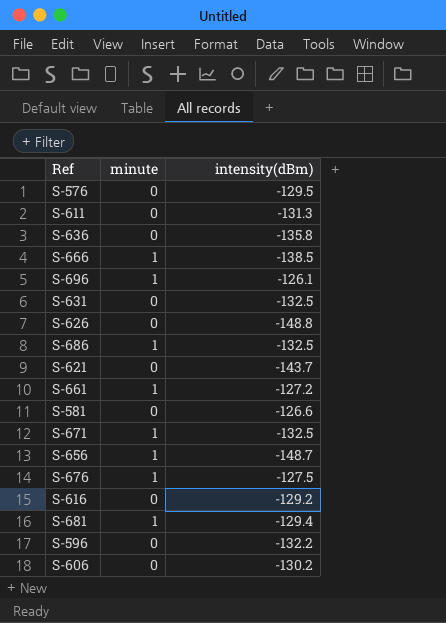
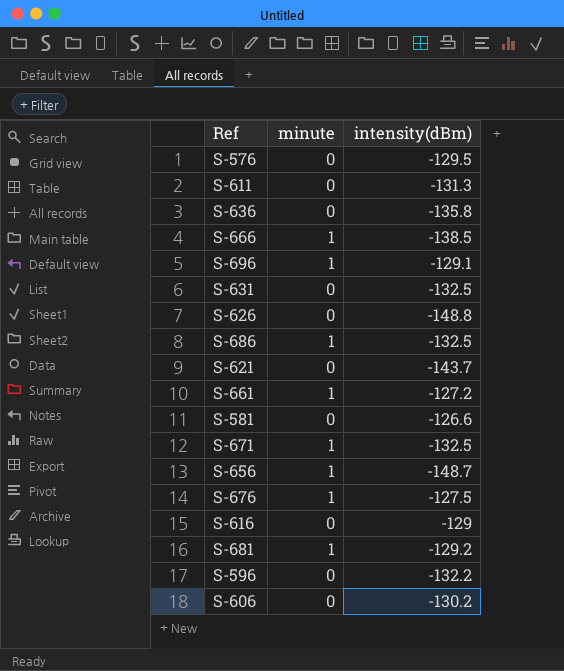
S-696 | intensity(dBm): -126.1 -> -129.1
S-616 | intensity(dBm): -129.2 -> -129
S-681 | intensity(dBm): -129.4 -> -129.2

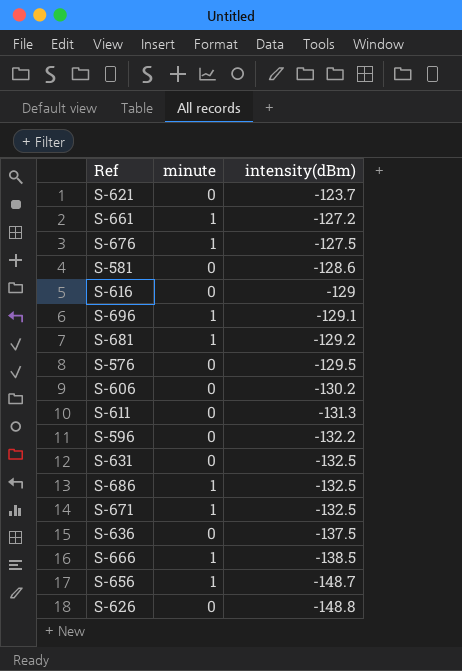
row order: none -> intensity(dBm) descending
S-621 | intensity(dBm): -143.7 -> -123.7
S-581 | intensity(dBm): -126.6 -> -128.6
S-636 | intensity(dBm): -135.8 -> -137.5

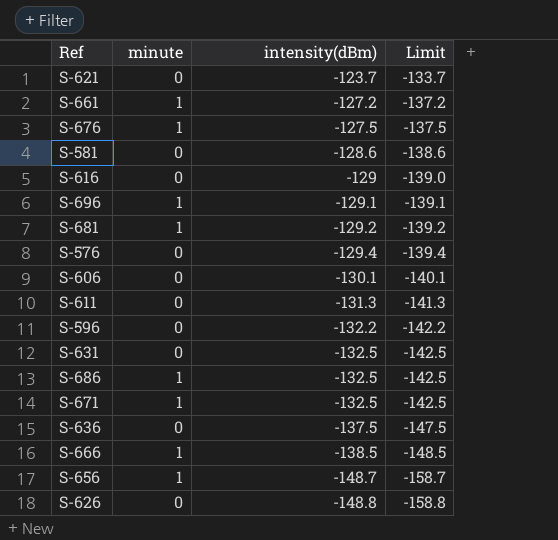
column Limit | formula: none -> [intensity(dBm)] - 10
S-576 | intensity(dBm): -129.5 -> -129.4
S-606 | intensity(dBm): -130.2 -> -130.1

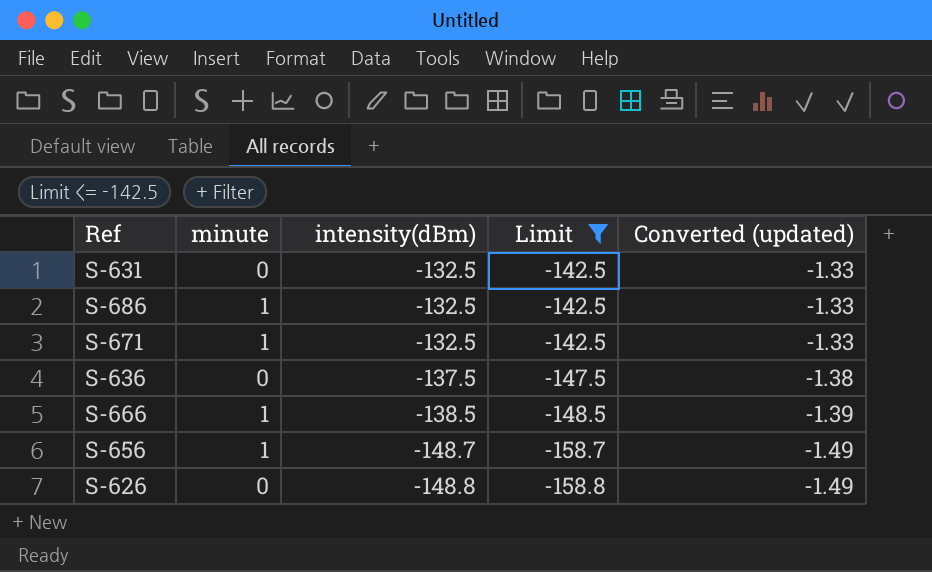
filter: none -> Limit <= -142.5
column Converted (updated) | formula: none -> [intensity(dBm)] * 0.01

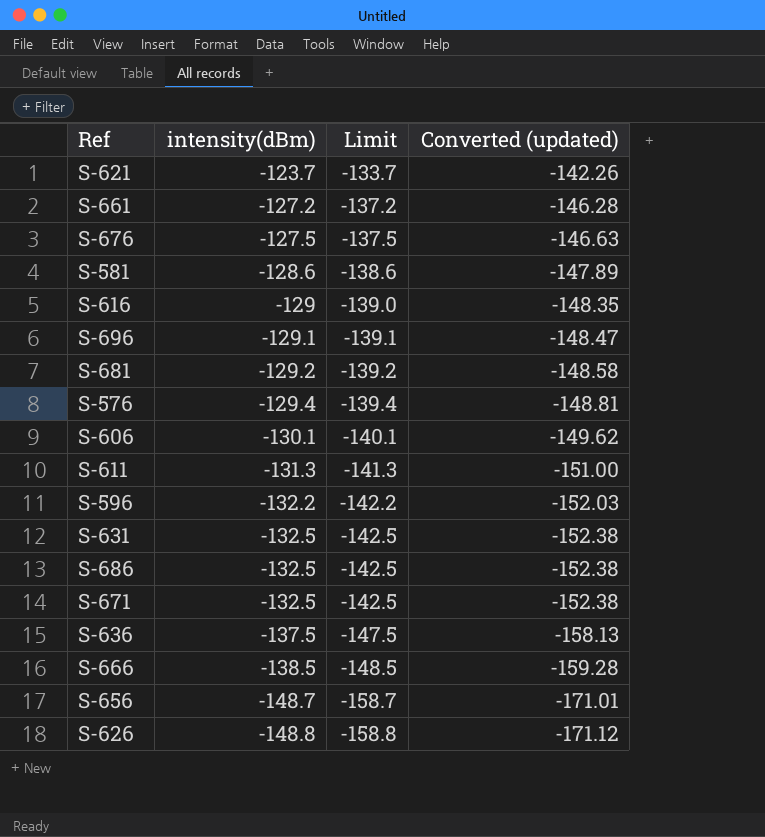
filter: Limit <= -142.5 -> none
column minute | position: 2 -> none
column Converted (updated) | formula: [intensity(dBm)] * 0.01 -> [intensity(dBm)] * 1.15

